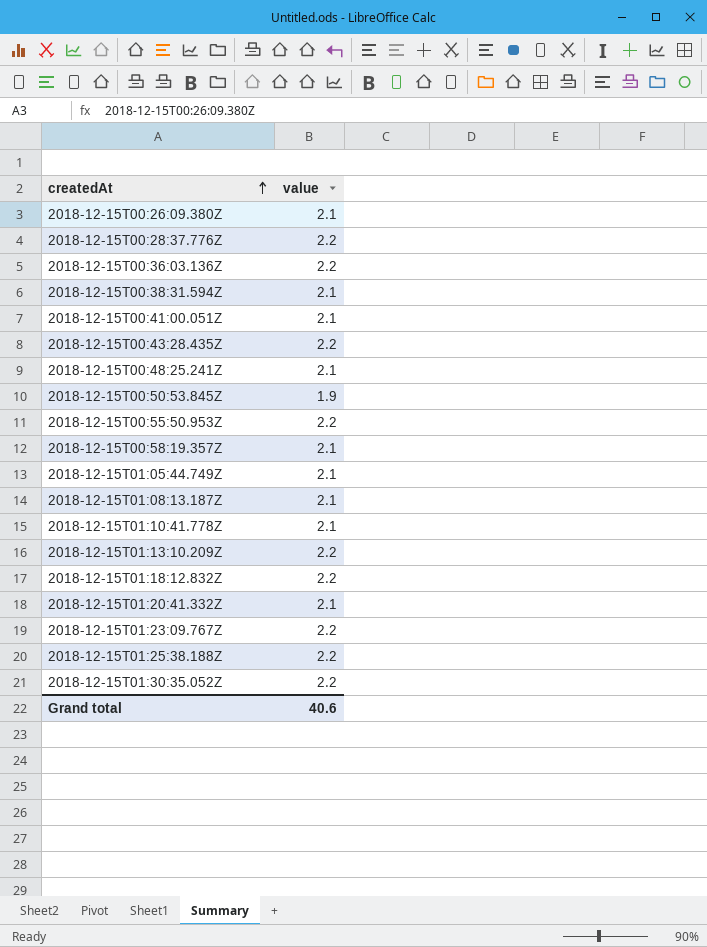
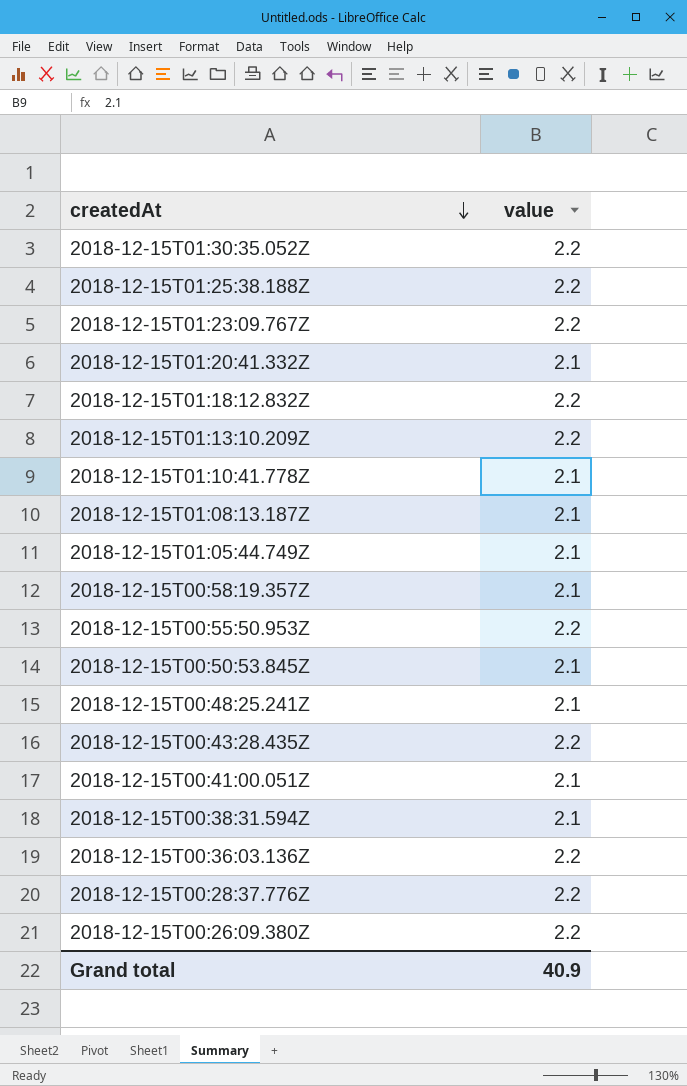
row order: createdAt ascending -> createdAt descending
2018-12-15T00:50:53.845Z | value: 1.9 -> 2.1
2018-12-15T00:26:09.380Z | value: 2.1 -> 2.2
Grand total | value: 40.6 -> 40.9

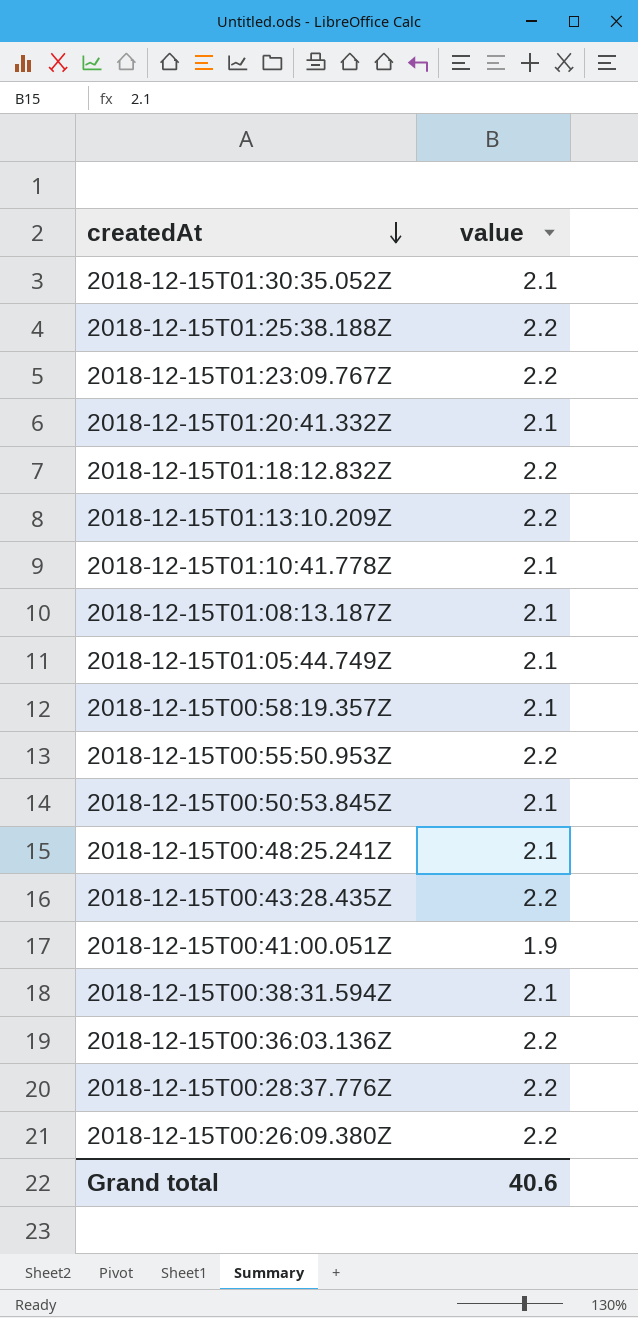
2018-12-15T01:30:35.052Z | value: 2.2 -> 2.1
2018-12-15T00:41:00.051Z | value: 2.1 -> 1.9
Grand total | value: 40.9 -> 40.6

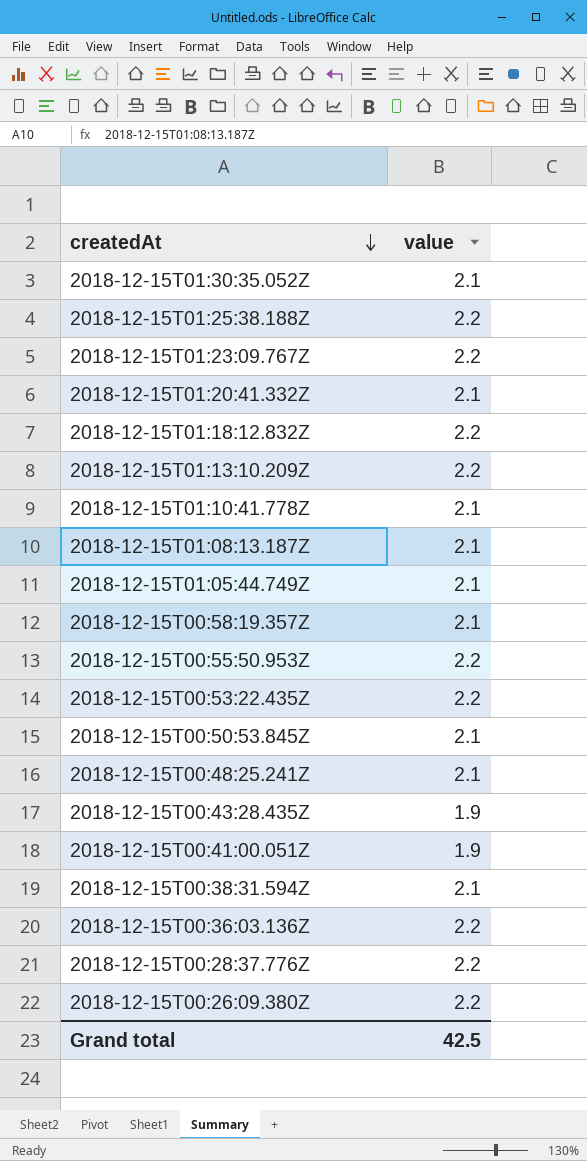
row 2018-12-15T00:53:22.435Z: none -> 2.2
2018-12-15T00:43:28.435Z | value: 2.2 -> 1.9
Grand total | value: 40.6 -> 42.5

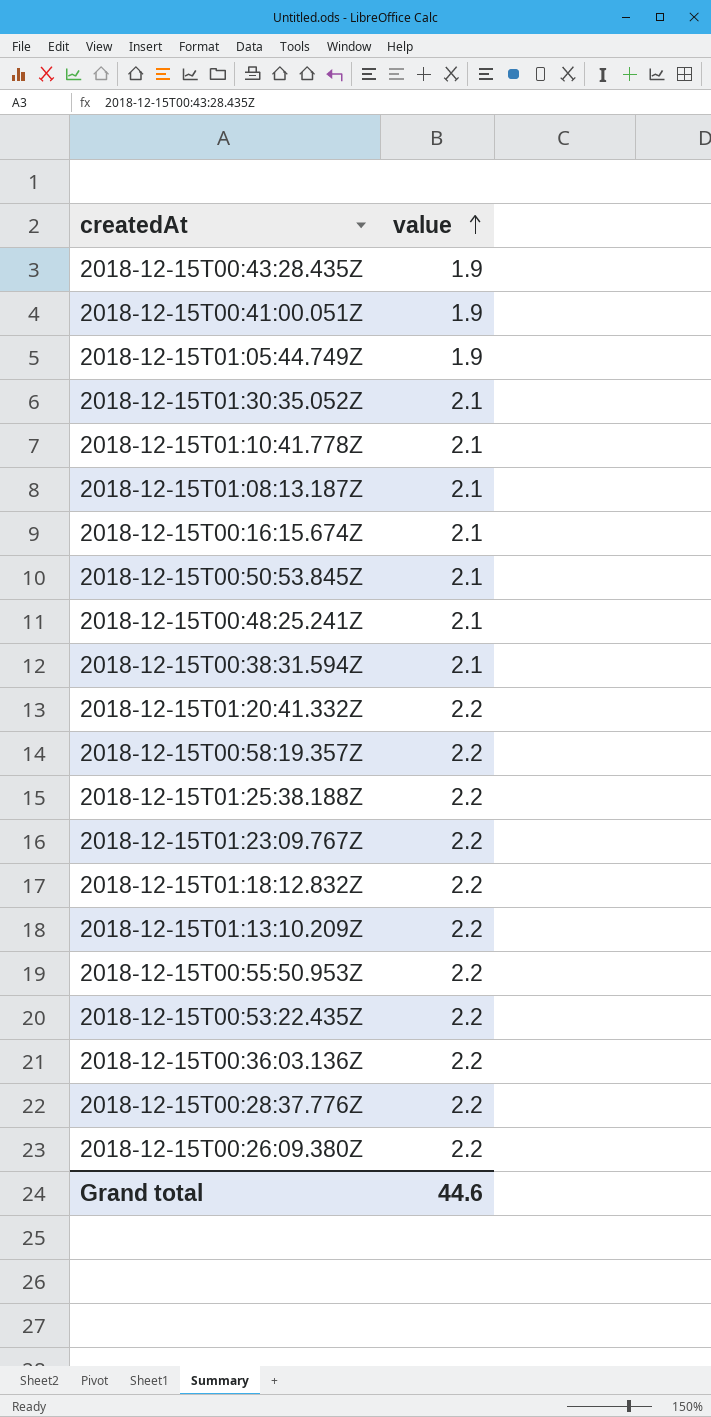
row order: createdAt descending -> value ascending
2018-12-15T01:05:44.749Z | value: 2.1 -> 1.9
row 2018-12-15T00:16:15.674Z: none -> 2.1
2018-12-15T01:20:41.332Z | value: 2.1 -> 2.2
2018-12-15T00:58:19.357Z | value: 2.1 -> 2.2
Grand total | value: 42.5 -> 44.6

